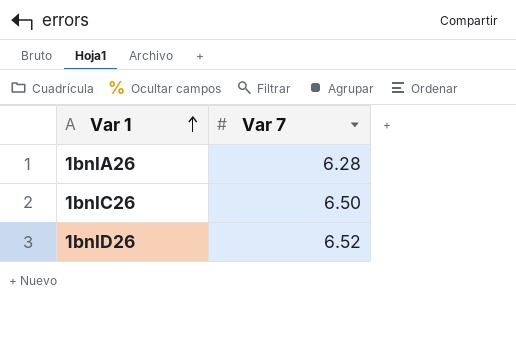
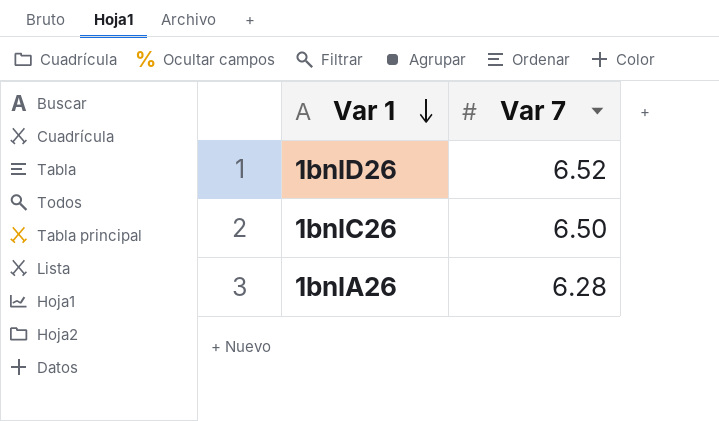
row order: Var 1 ascending -> Var 1 descending

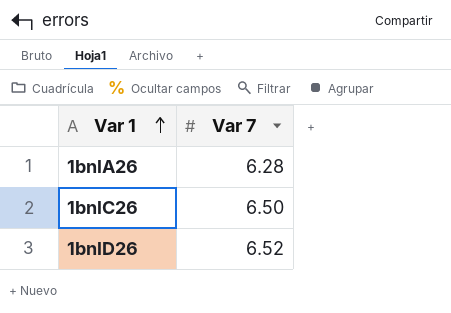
row order: Var 1 descending -> Var 1 ascending

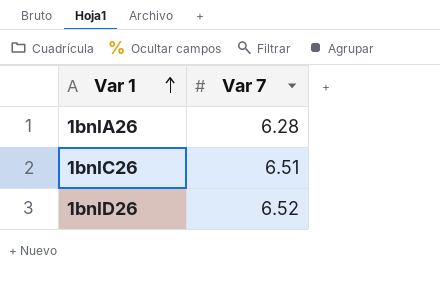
1bnlC26 | Var 7: 6.50 -> 6.51

